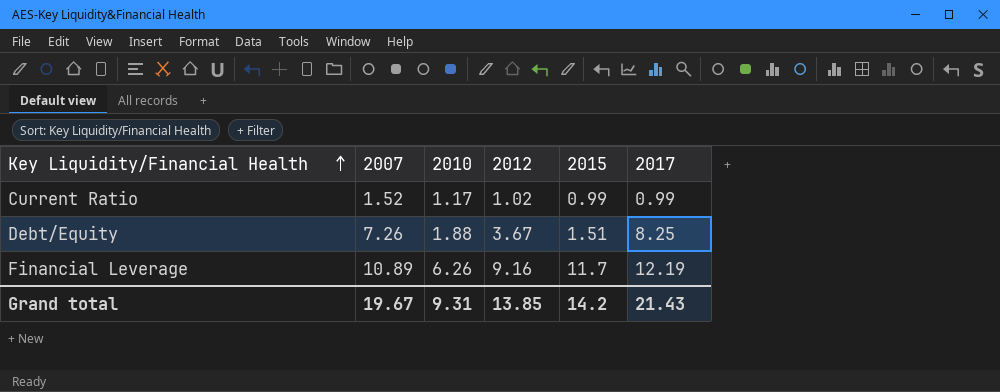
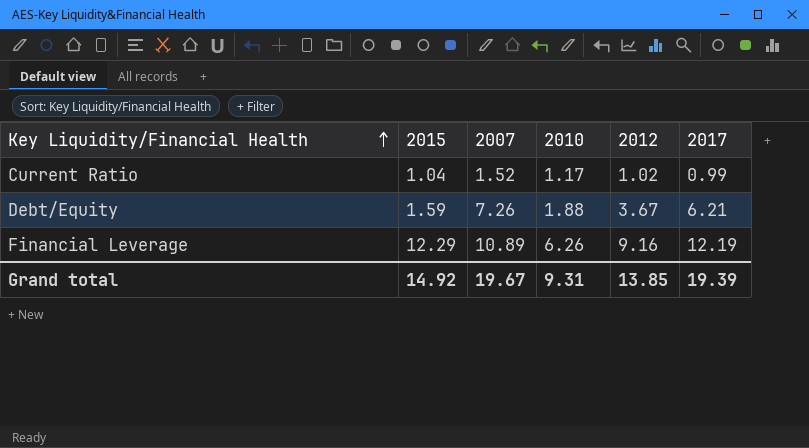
column 2015 | position: 5 -> 2
Current Ratio | 2015: 0.99 -> 1.04
Debt/Equity | 2015: 1.51 -> 1.59
Debt/Equity | 2017: 8.25 -> 6.21
Financial Leverage | 2015: 11.7 -> 12.29
Grand total | 2015: 14.2 -> 14.92
Grand total | 2017: 21.43 -> 19.39

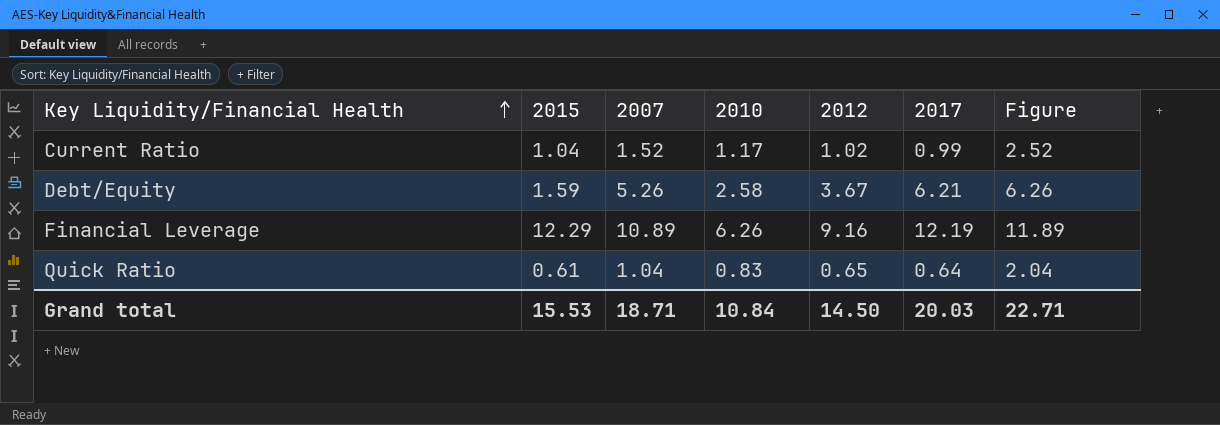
column Figure | formula: none -> [2007] + 1
Debt/Equity | 2007: 7.26 -> 5.26
Debt/Equity | 2010: 1.88 -> 2.58
row Quick Ratio: none -> 0.61 | 1.04 | 0.83 | 0.65 | 0.64 | 2.04
Grand total | 2015: 14.92 -> 15.53
Grand total | 2007: 19.67 -> 18.71
Grand total | 2010: 9.31 -> 10.84
Grand total | 2012: 13.85 -> 14.50
Grand total | 2017: 19.39 -> 20.03

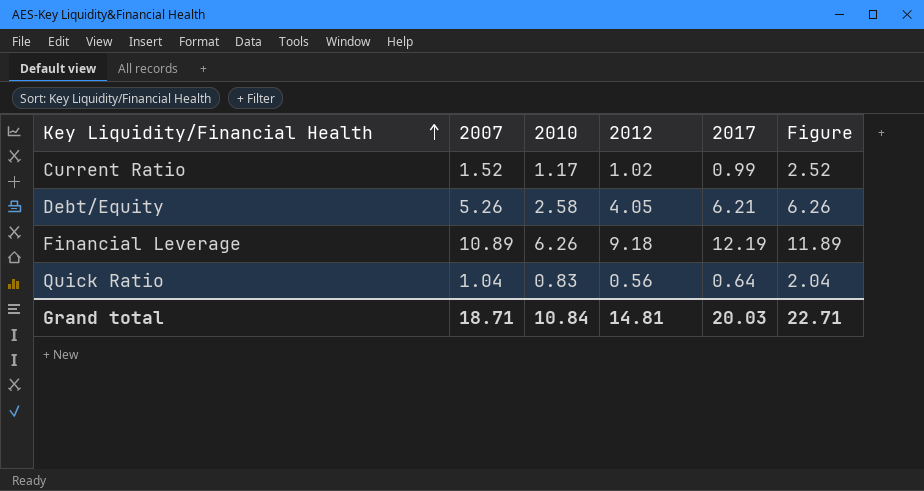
column 2015 | position: 2 -> none
Debt/Equity | 2012: 3.67 -> 4.05
Financial Leverage | 2012: 9.16 -> 9.18
Quick Ratio | 2012: 0.65 -> 0.56
Grand total | 2012: 14.50 -> 14.81

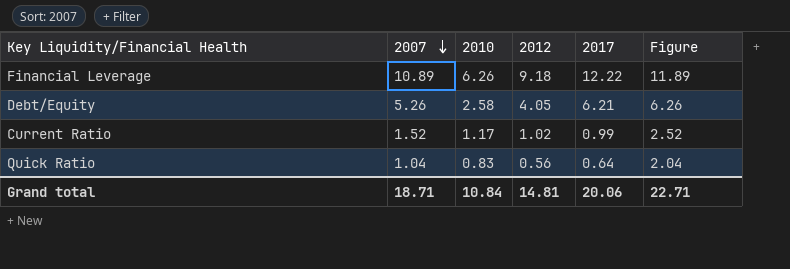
row order: Key Liquidity/Financial Health ascending -> 2007 descending
Financial Leverage | 2017: 12.19 -> 12.22
Grand total | 2017: 20.03 -> 20.06

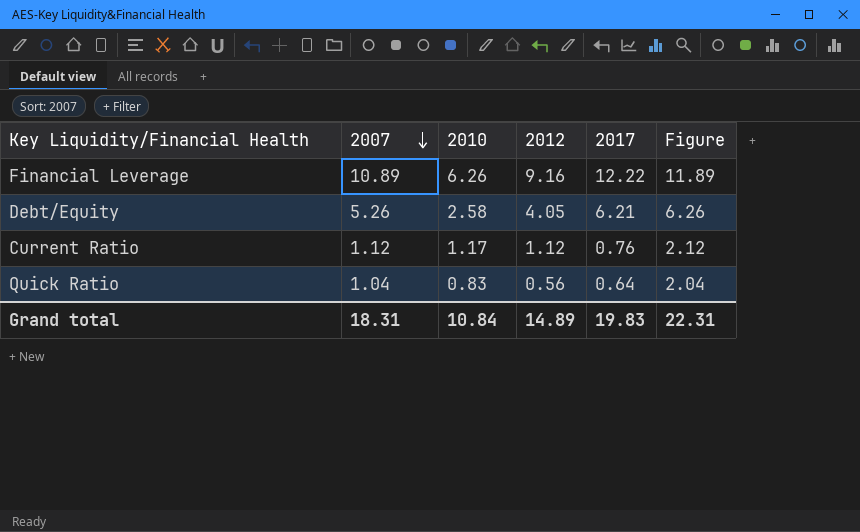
Financial Leverage | 2012: 9.18 -> 9.16
Current Ratio | 2007: 1.52 -> 1.12
Current Ratio | 2012: 1.02 -> 1.12
Current Ratio | 2017: 0.99 -> 0.76
Current Ratio | Figure: 2.52 -> 2.12
Grand total | 2007: 18.71 -> 18.31
Grand total | 2012: 14.81 -> 14.89
Grand total | 2017: 20.06 -> 19.83
Grand total | Figure: 22.71 -> 22.31

